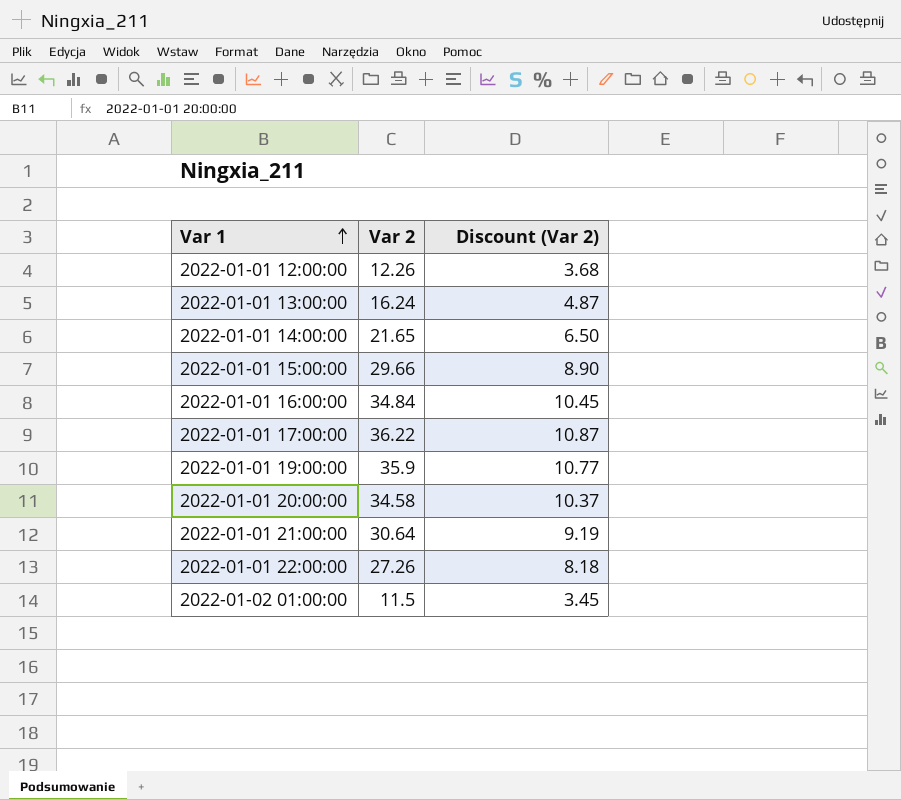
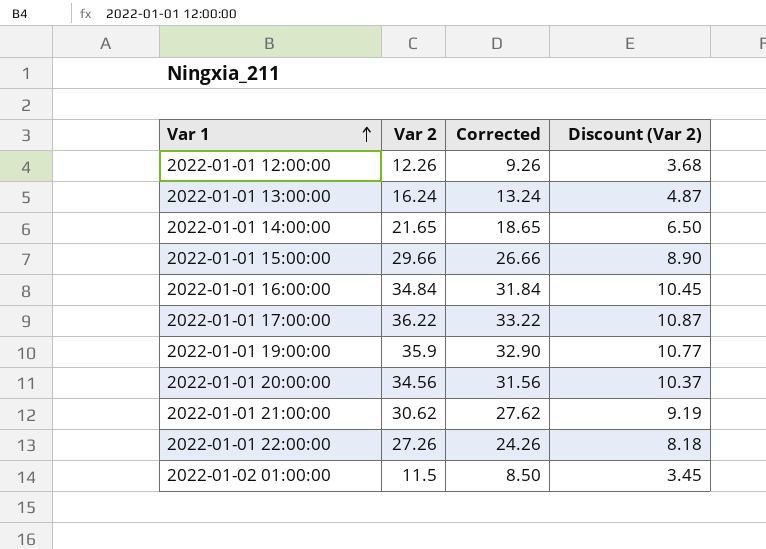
column Corrected | formula: none -> [Var 2] - 3
2022-01-01 20:00:00 | Var 2: 34.58 -> 34.56
2022-01-01 21:00:00 | Var 2: 30.64 -> 30.62

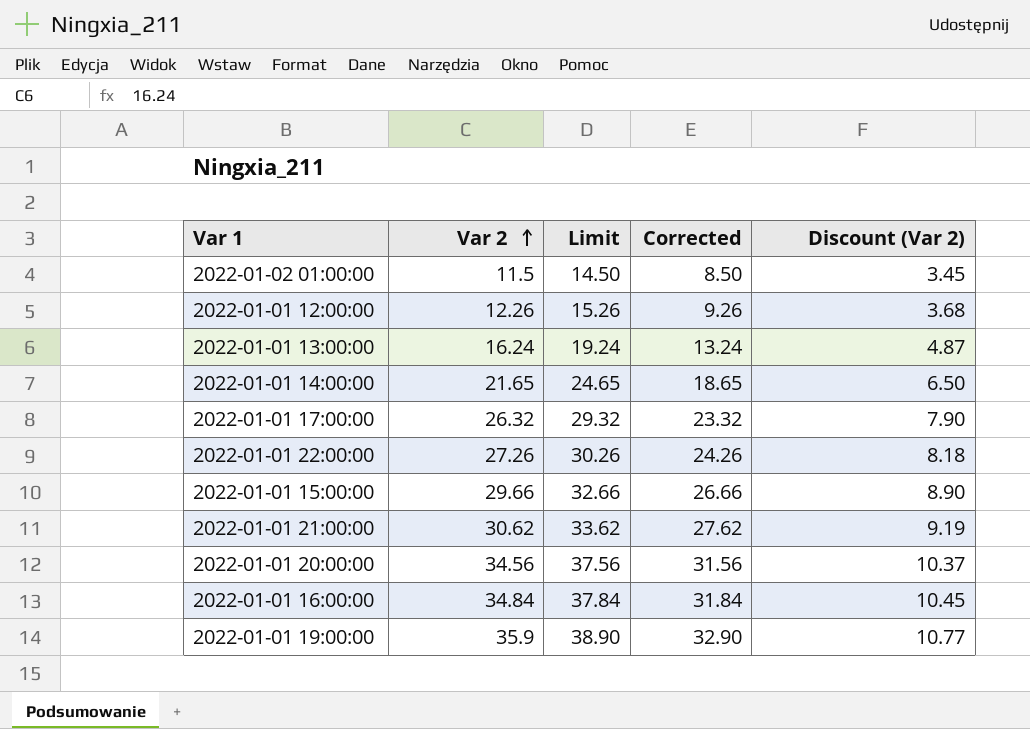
row order: Var 1 ascending -> Var 2 ascending
column Limit | formula: none -> [Var 2] + 3
2022-01-01 17:00:00 | Var 2: 36.22 -> 26.32
2022-01-01 17:00:00 | Corrected: 33.22 -> 23.32
2022-01-01 17:00:00 | Discount (Var 2): 10.87 -> 7.90

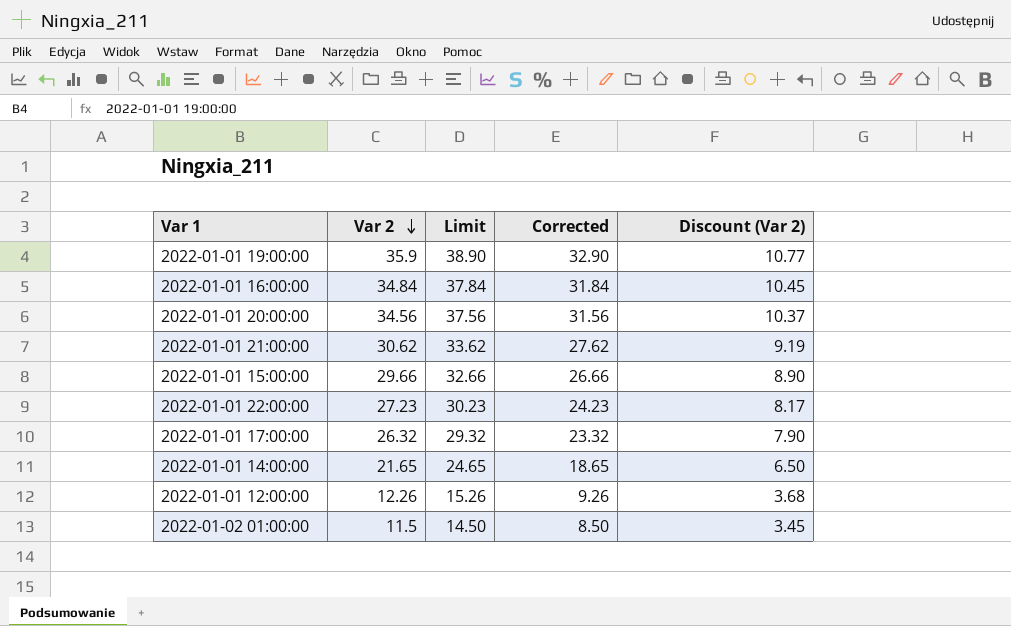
row order: Var 2 ascending -> Var 2 descending
row 2022-01-01 13:00:00: 16.24 | 19.24 | 13.24 | 4.87 -> none
2022-01-01 22:00:00 | Var 2: 27.26 -> 27.23
2022-01-01 22:00:00 | Limit: 30.26 -> 30.23
2022-01-01 22:00:00 | Corrected: 24.26 -> 24.23
2022-01-01 22:00:00 | Discount (Var 2): 8.18 -> 8.17

